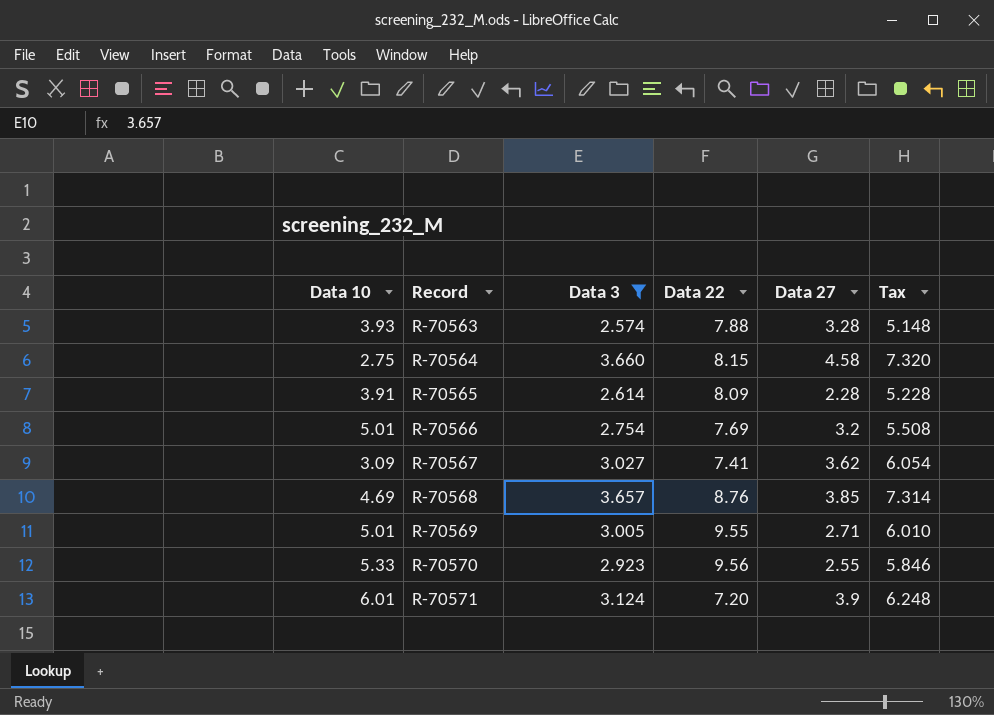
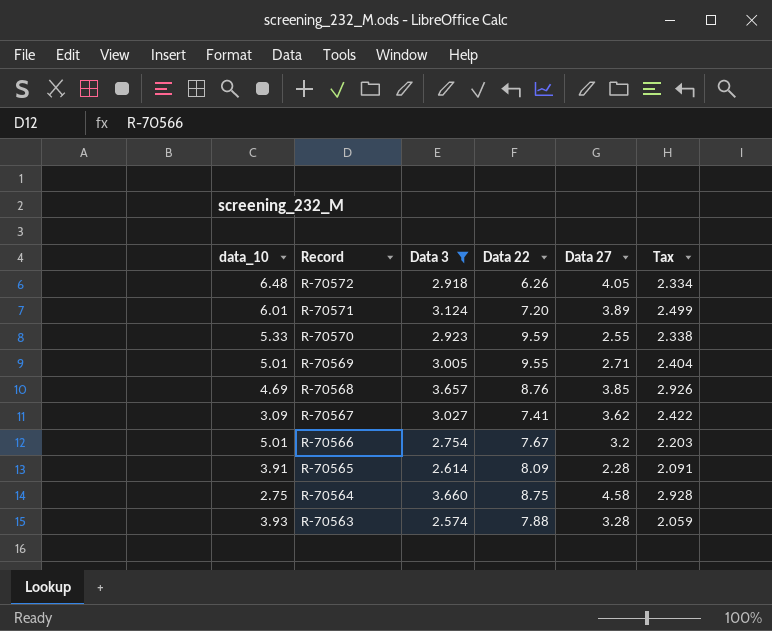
row order: Record ascending -> Record descending
column name: Data 10 -> data_10
column Tax | formula: [Data 3] * 2 -> [Data 3] * 0.8
row R-70572: none -> 6.48 | 2.918 | 6.26 | 4.05 | 2.334
R-70571 | Data 27: 3.9 -> 3.89
R-70570 | Data 22: 9.56 -> 9.59
R-70566 | Data 22: 7.69 -> 7.67
R-70564 | Data 22: 8.15 -> 8.75

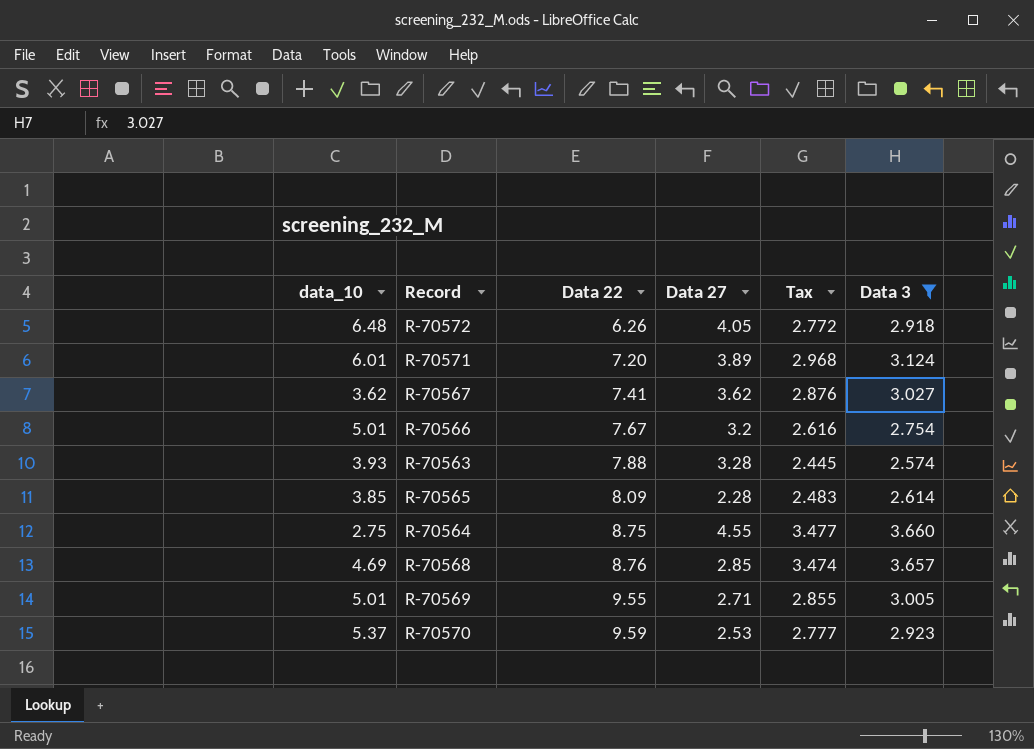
row order: Record descending -> Data 22 ascending
column Tax | formula: [Data 3] * 0.8 -> [Data 3] * 0.95
column Data 3 | position: 3 -> 6
R-70567 | data_10: 3.09 -> 3.62
R-70565 | data_10: 3.91 -> 3.85
R-70564 | Data 27: 4.58 -> 4.55
R-70568 | Data 27: 3.85 -> 2.85
R-70570 | data_10: 5.33 -> 5.37
R-70570 | Data 27: 2.55 -> 2.53

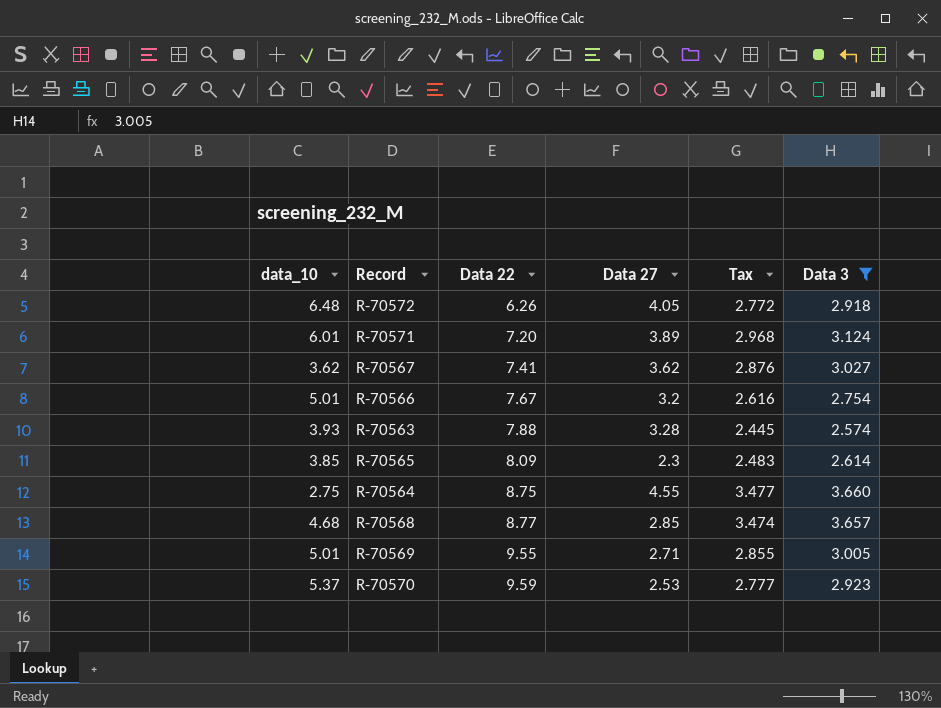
R-70565 | Data 27: 2.28 -> 2.3
R-70568 | data_10: 4.69 -> 4.68
R-70568 | Data 22: 8.76 -> 8.77

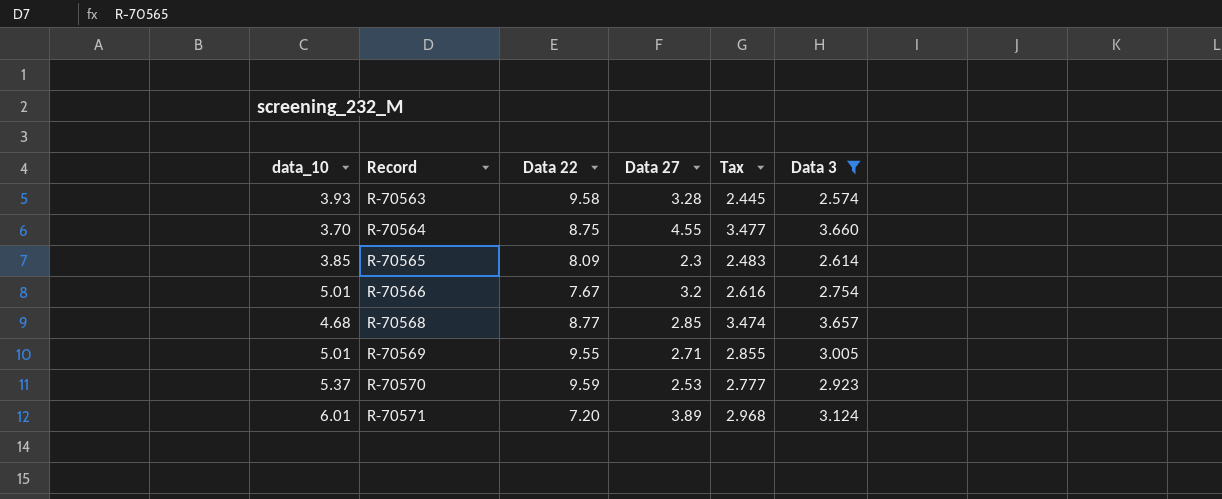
row order: Data 22 ascending -> Record ascending
row R-70572: 6.48 | 6.26 | 4.05 | 2.772 | 2.918 -> none
row R-70567: 3.62 | 7.41 | 3.62 | 2.876 | 3.027 -> none
R-70563 | Data 22: 7.88 -> 9.58
R-70564 | data_10: 2.75 -> 3.70

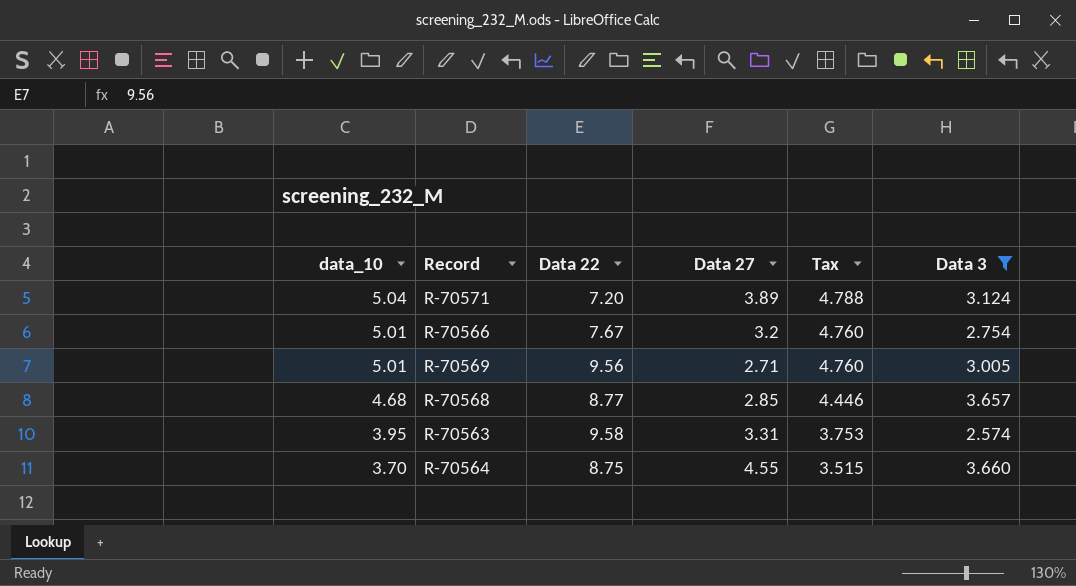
row order: Record ascending -> data_10 descending
column Tax | formula: [Data 3] * 0.95 -> [data_10] * 0.95
row R-70565: 3.85 | 8.09 | 2.3 | 2.483 | 2.614 -> none
row R-70570: 5.37 | 9.59 | 2.53 | 2.777 | 2.923 -> none
R-70571 | data_10: 6.01 -> 5.04
R-70569 | Data 22: 9.55 -> 9.56
R-70563 | data_10: 3.93 -> 3.95
R-70563 | Data 27: 3.28 -> 3.31

